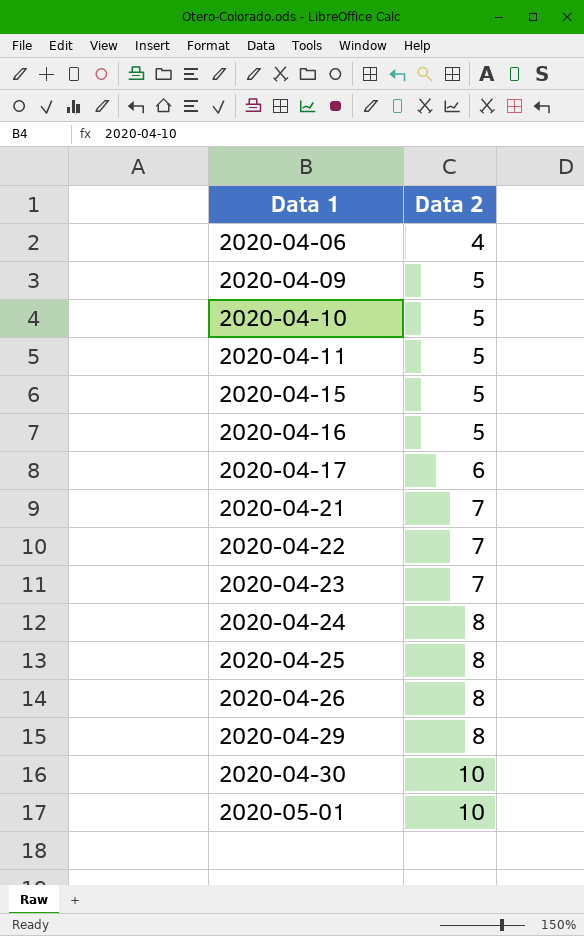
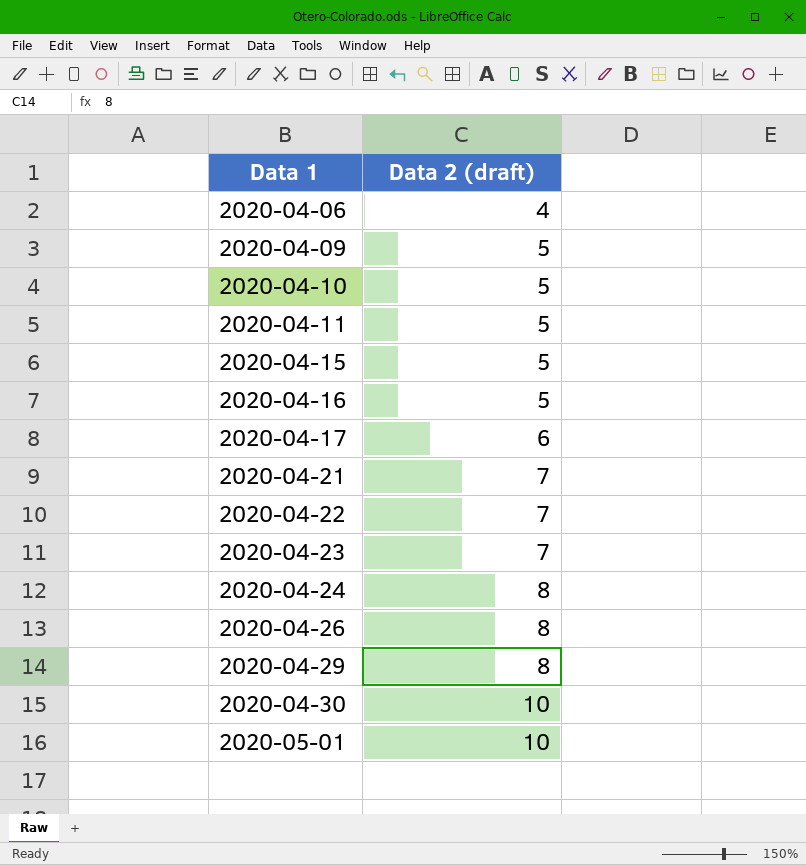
column name: Data 2 -> Data 2 (draft)
row 2020-04-25: 8 -> none

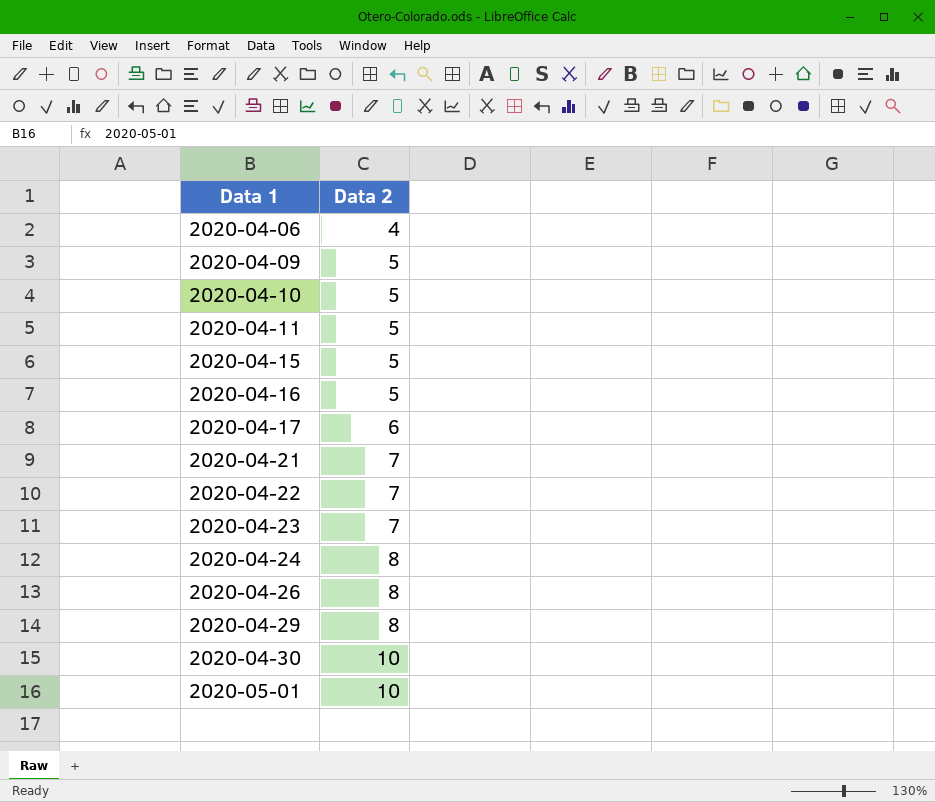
column name: Data 2 (draft) -> Data 2

